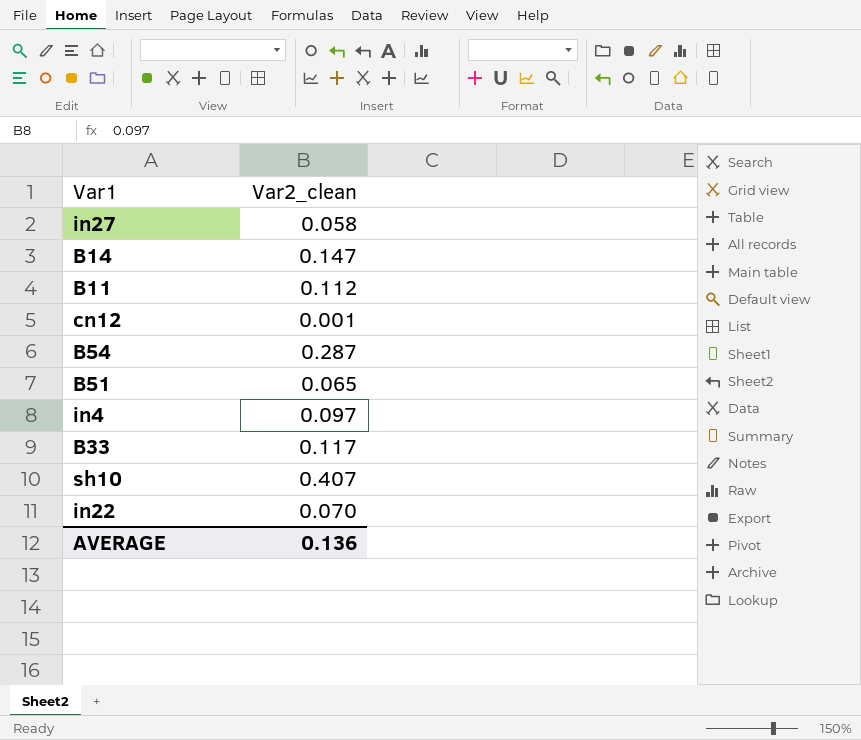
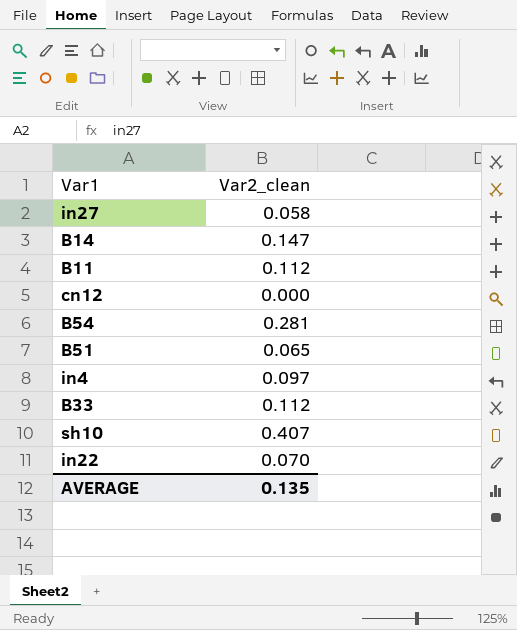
cn12 | Var2_clean: 0.001 -> 0.000
B54 | Var2_clean: 0.287 -> 0.281
B33 | Var2_clean: 0.117 -> 0.112
AVERAGE | Var2_clean: 0.136 -> 0.135

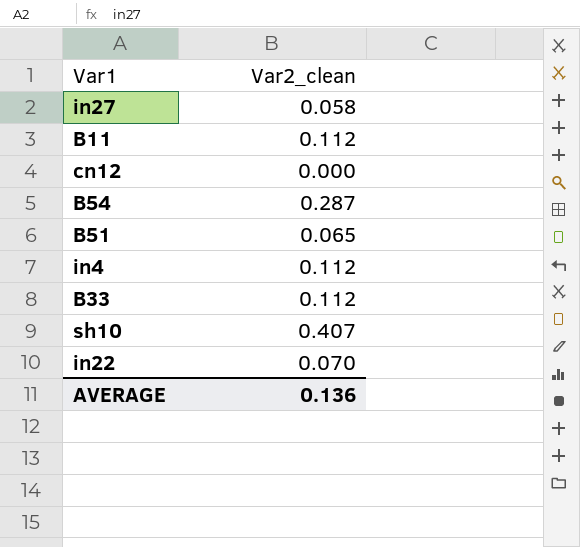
row B14: 0.147 -> none
B54 | Var2_clean: 0.281 -> 0.287
in4 | Var2_clean: 0.097 -> 0.112
AVERAGE | Var2_clean: 0.135 -> 0.136

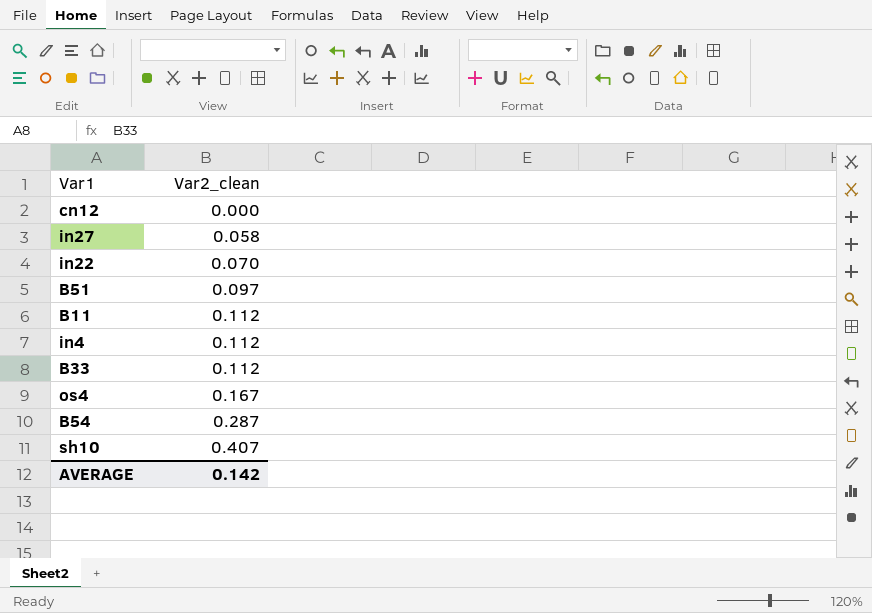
row order: none -> Var2_clean ascending
B51 | Var2_clean: 0.065 -> 0.097
row os4: none -> 0.167
AVERAGE | Var2_clean: 0.136 -> 0.142

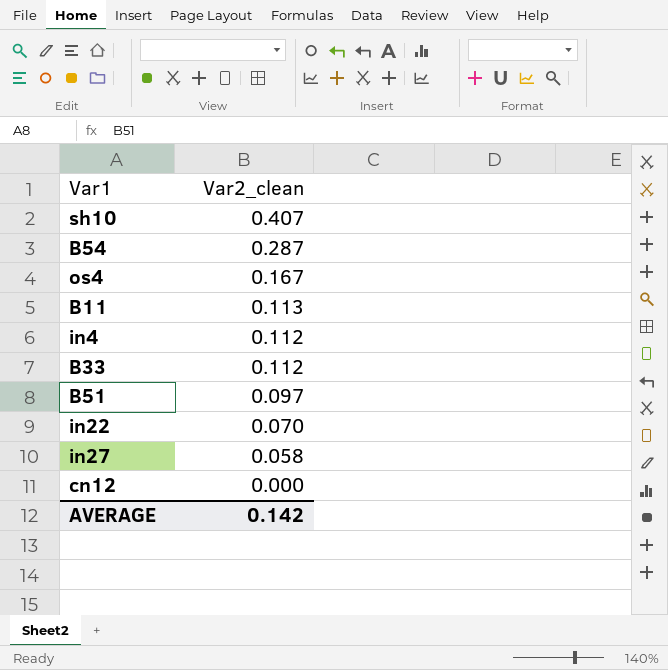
row order: Var2_clean ascending -> Var2_clean descending
B11 | Var2_clean: 0.112 -> 0.113

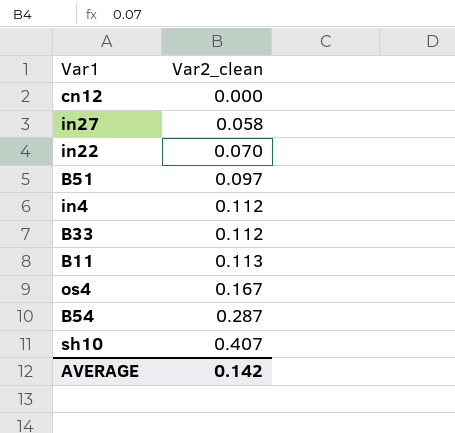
row order: Var2_clean descending -> Var2_clean ascending

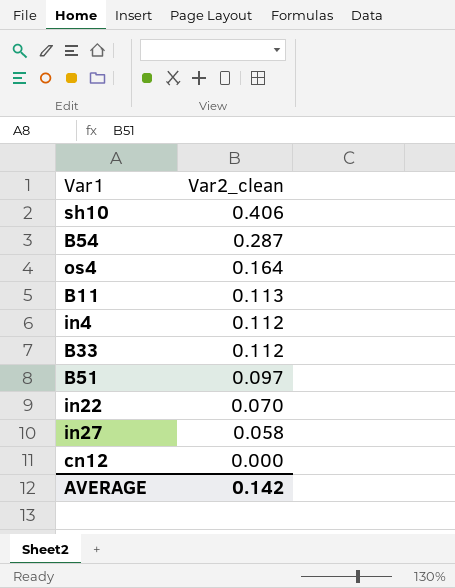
row order: Var2_clean ascending -> Var2_clean descending
sh10 | Var2_clean: 0.407 -> 0.406
os4 | Var2_clean: 0.167 -> 0.164

